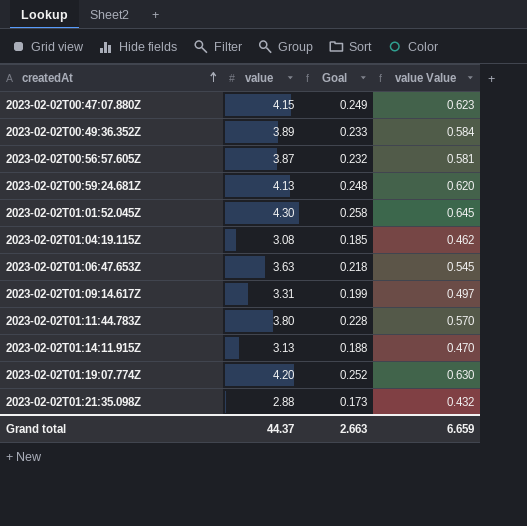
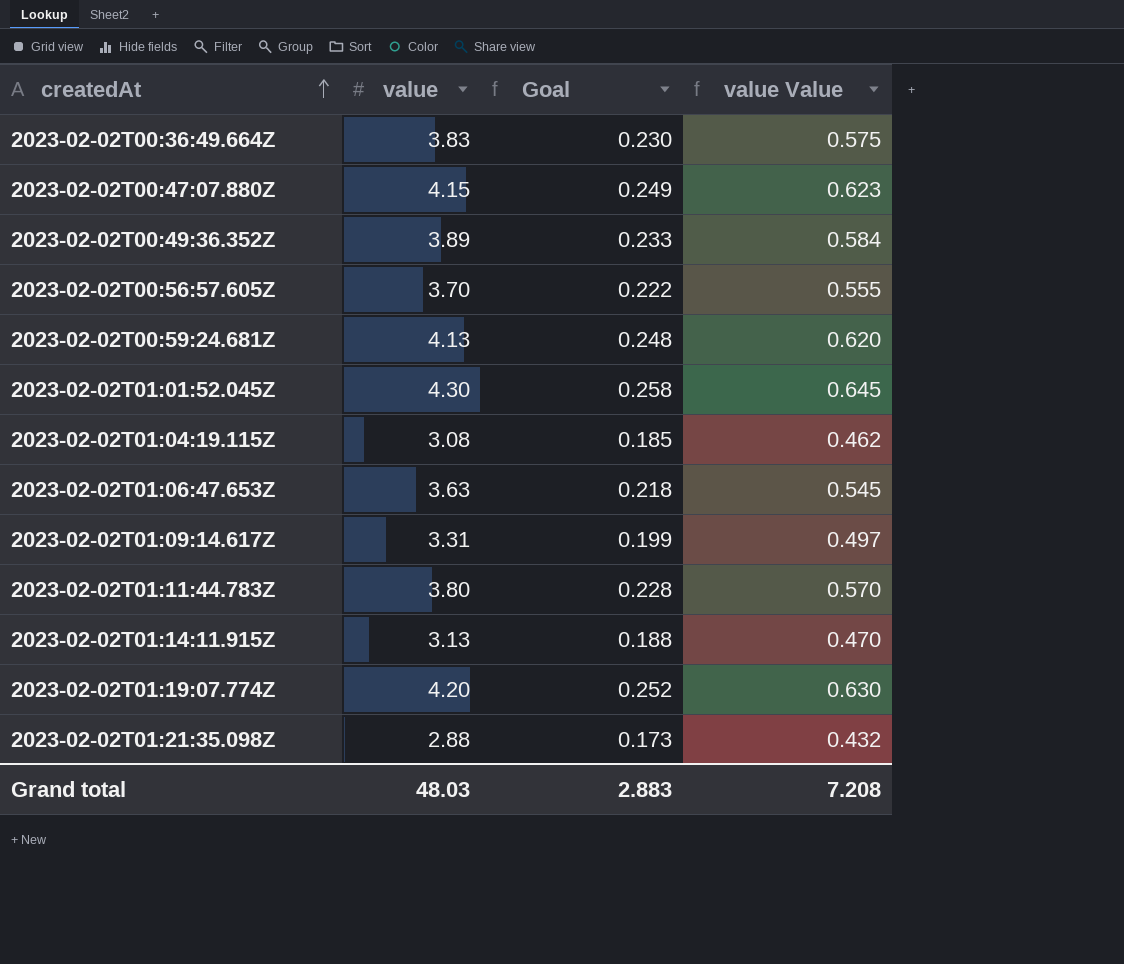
row 2023-02-02T00:36:49.664Z: none -> 3.83 | 0.230 | 0.575
2023-02-02T00:56:57.605Z | value: 3.87 -> 3.70
2023-02-02T00:56:57.605Z | Goal: 0.232 -> 0.222
2023-02-02T00:56:57.605Z | value Value: 0.581 -> 0.555
Grand total | value: 44.37 -> 48.03
Grand total | Goal: 2.663 -> 2.883
Grand total | value Value: 6.659 -> 7.208

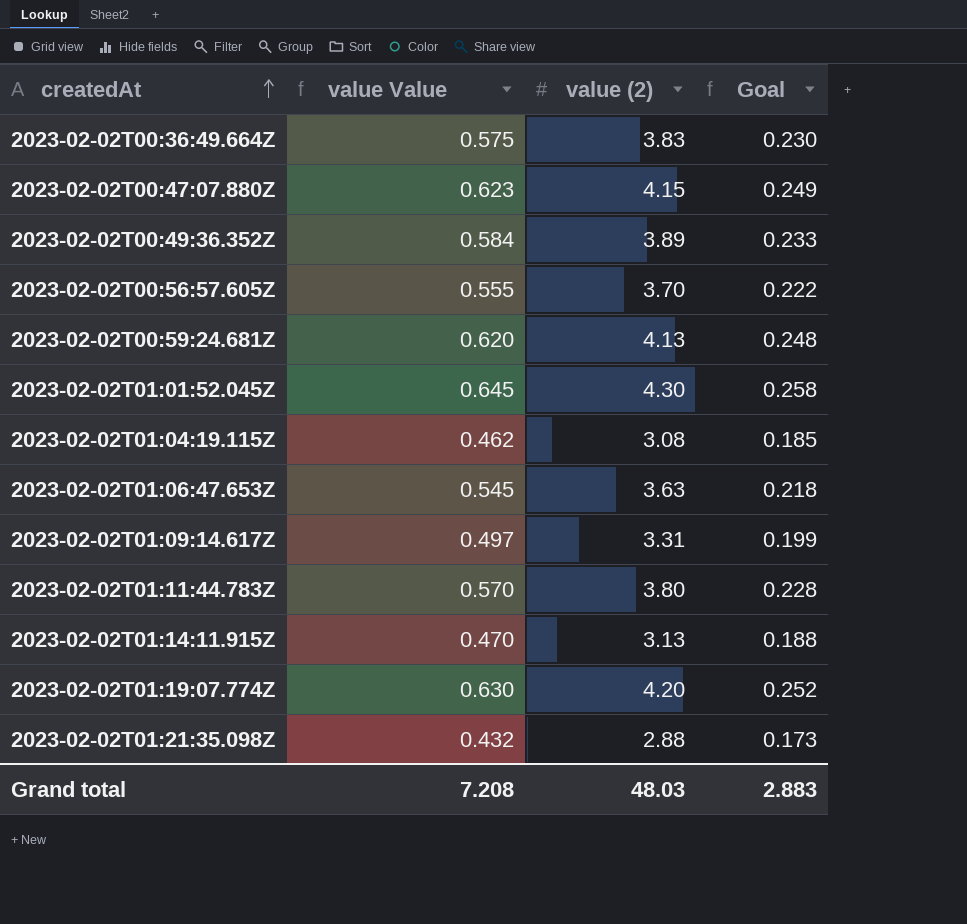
column value Value | position: 4 -> 2
column name: value -> value (2)

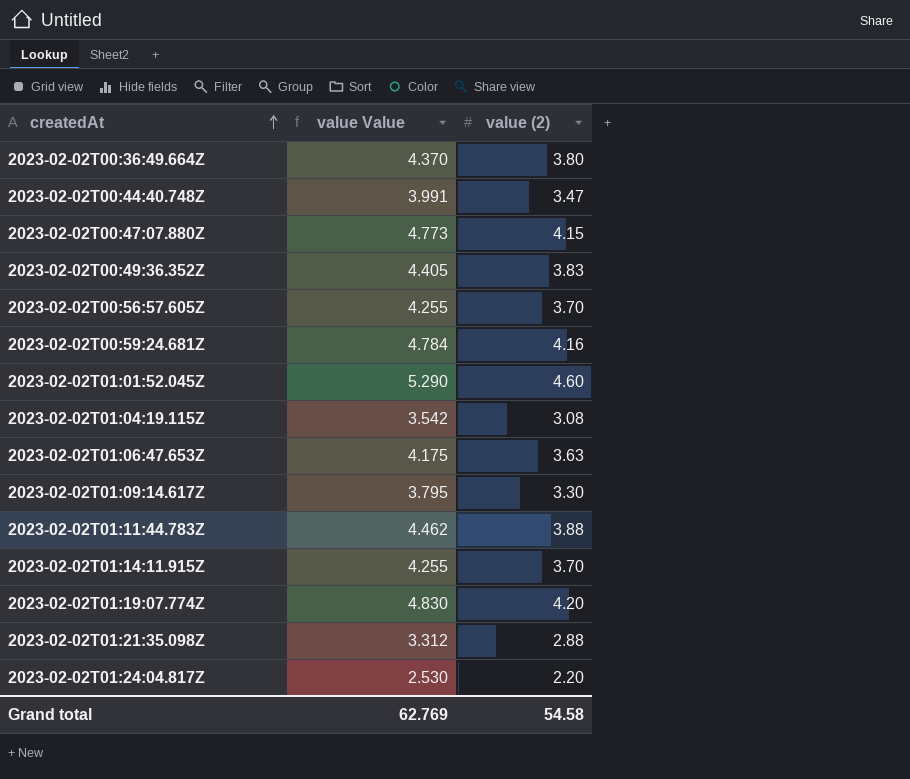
column Goal | formula: [value (2)] * 0.06 -> none
column value Value | formula: [value (2)] * 0.15 -> [value (2)] * 1.15
2023-02-02T00:36:49.664Z | value (2): 3.83 -> 3.80
row 2023-02-02T00:44:40.748Z: none -> 3.991 | 3.47
2023-02-02T00:49:36.352Z | value (2): 3.89 -> 3.83
2023-02-02T00:59:24.681Z | value (2): 4.13 -> 4.16
2023-02-02T01:01:52.045Z | value (2): 4.30 -> 4.60
2023-02-02T01:09:14.617Z | value (2): 3.31 -> 3.30
2023-02-02T01:11:44.783Z | value (2): 3.80 -> 3.88
2023-02-02T01:14:11.915Z | value (2): 3.13 -> 3.70
row 2023-02-02T01:24:04.817Z: none -> 2.530 | 2.20
Grand total | value Value: 7.208 -> 62.769
Grand total | value (2): 48.03 -> 54.58

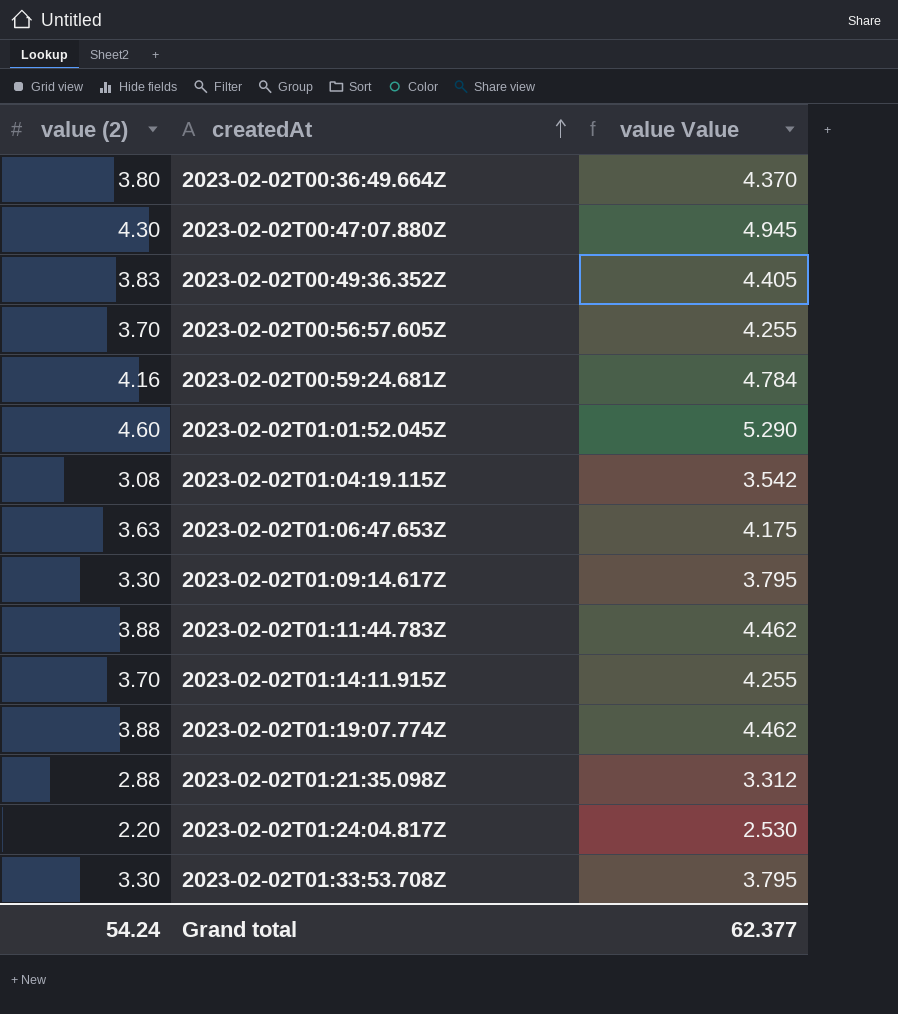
column value (2) | position: 3 -> 1
row 2023-02-02T00:44:40.748Z: 3.991 | 3.47 -> none
2023-02-02T00:47:07.880Z | value (2): 4.15 -> 4.30
2023-02-02T00:47:07.880Z | value Value: 4.773 -> 4.945
2023-02-02T01:19:07.774Z | value (2): 4.20 -> 3.88
2023-02-02T01:19:07.774Z | value Value: 4.830 -> 4.462
row 2023-02-02T01:33:53.708Z: none -> 3.30 | 3.795
Grand total | value (2): 54.58 -> 54.24
Grand total | value Value: 62.769 -> 62.377

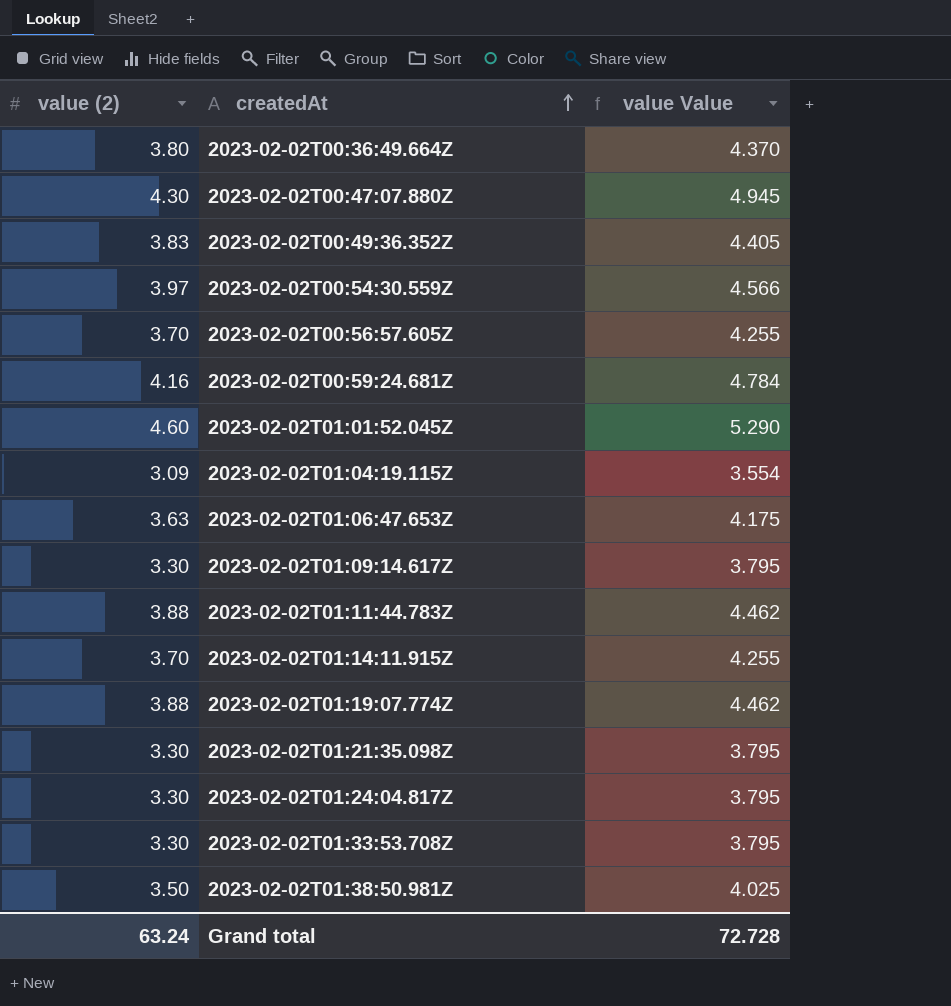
row 2023-02-02T00:54:30.559Z: none -> 3.97 | 4.566
2023-02-02T01:04:19.115Z | value (2): 3.08 -> 3.09
2023-02-02T01:04:19.115Z | value Value: 3.542 -> 3.554
2023-02-02T01:21:35.098Z | value (2): 2.88 -> 3.30
2023-02-02T01:21:35.098Z | value Value: 3.312 -> 3.795
2023-02-02T01:24:04.817Z | value (2): 2.20 -> 3.30
2023-02-02T01:24:04.817Z | value Value: 2.530 -> 3.795
row 2023-02-02T01:38:50.981Z: none -> 3.50 | 4.025
Grand total | value (2): 54.24 -> 63.24
Grand total | value Value: 62.377 -> 72.728

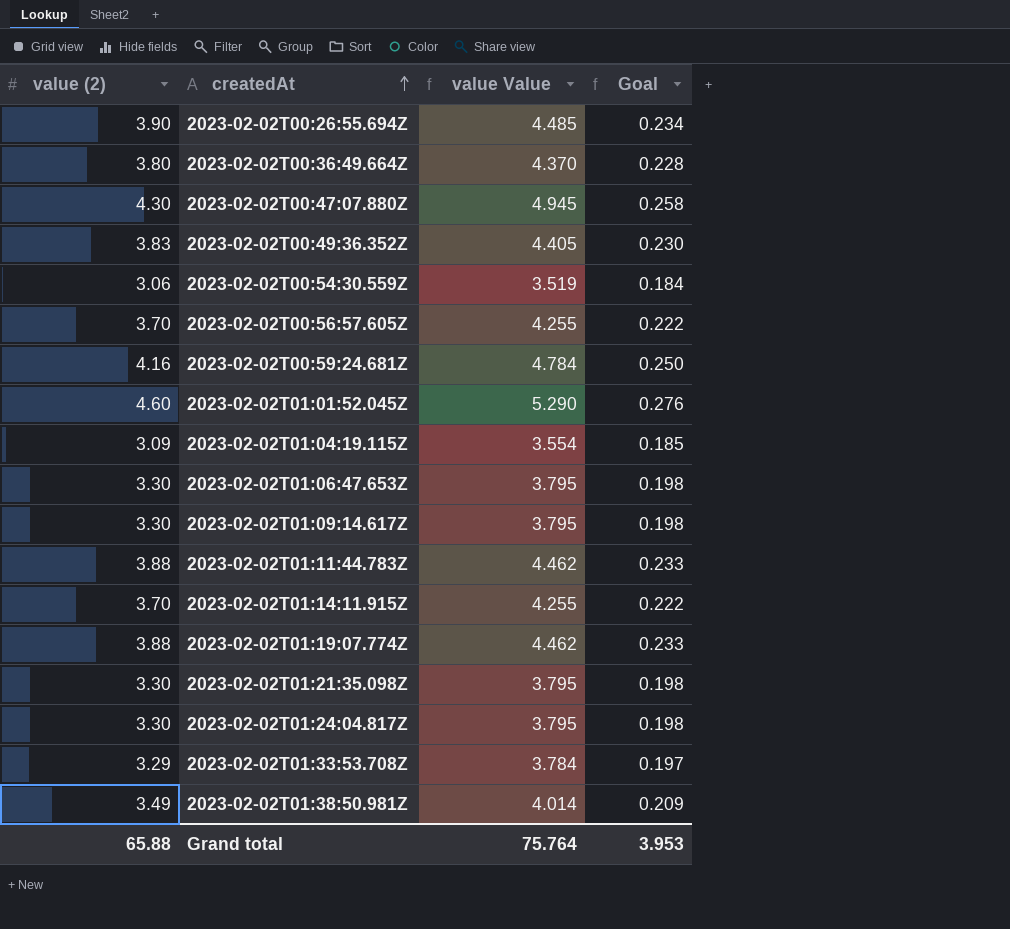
column Goal | formula: none -> [value (2)] * 0.06
row 2023-02-02T00:26:55.694Z: none -> 3.90 | 4.485 | 0.234
2023-02-02T00:54:30.559Z | value (2): 3.97 -> 3.06
2023-02-02T00:54:30.559Z | value Value: 4.566 -> 3.519
2023-02-02T01:06:47.653Z | value (2): 3.63 -> 3.30
2023-02-02T01:06:47.653Z | value Value: 4.175 -> 3.795
2023-02-02T01:33:53.708Z | value (2): 3.30 -> 3.29
2023-02-02T01:33:53.708Z | value Value: 3.795 -> 3.784
2023-02-02T01:38:50.981Z | value (2): 3.50 -> 3.49
2023-02-02T01:38:50.981Z | value Value: 4.025 -> 4.014
Grand total | value (2): 63.24 -> 65.88
Grand total | value Value: 72.728 -> 75.764

